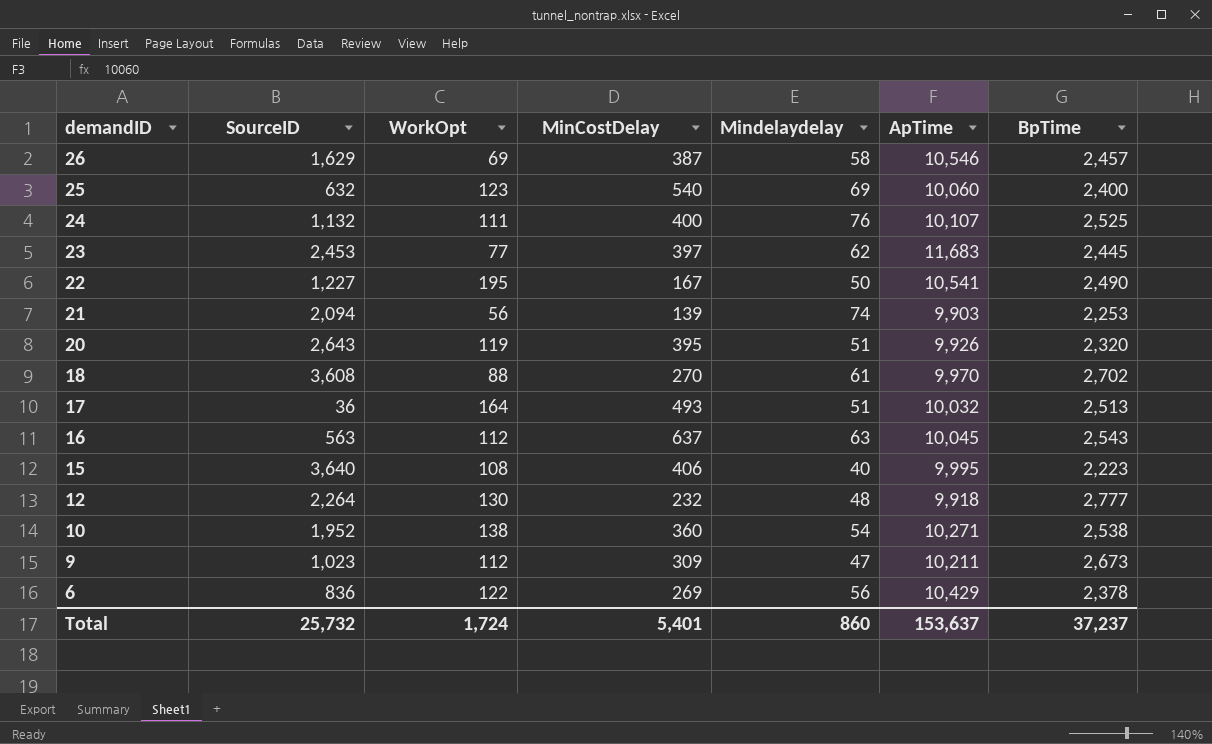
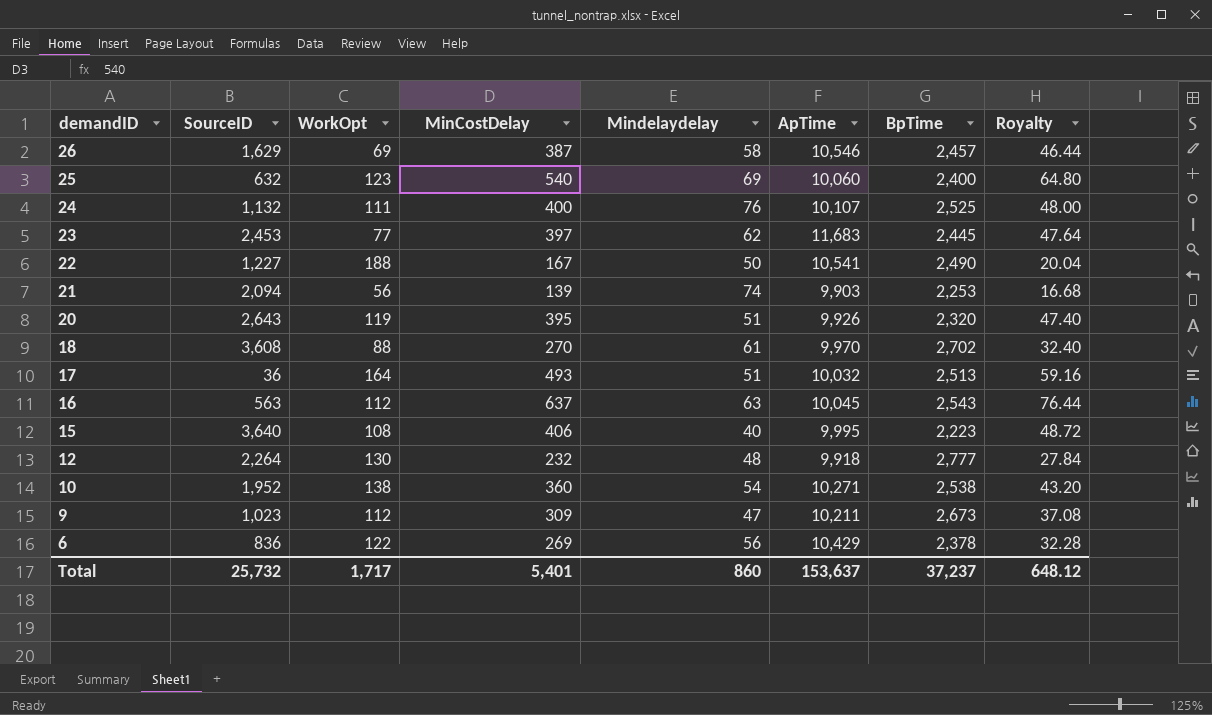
column Royalty | formula: none -> [MinCostDelay] * 0.12
22 | WorkOpt: 195 -> 188
Total | WorkOpt: 1,724 -> 1,717

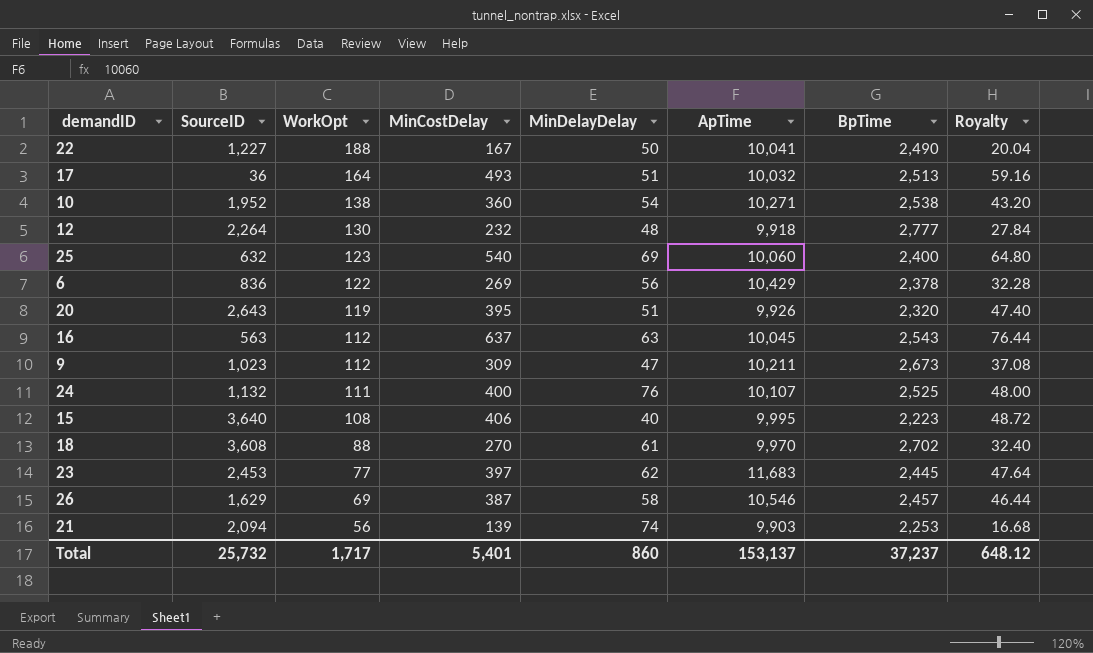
row order: demandID descending -> WorkOpt descending
column name: Mindelaydelay -> MinDelayDelay
22 | ApTime: 10,541 -> 10,041
Total | ApTime: 153,637 -> 153,137

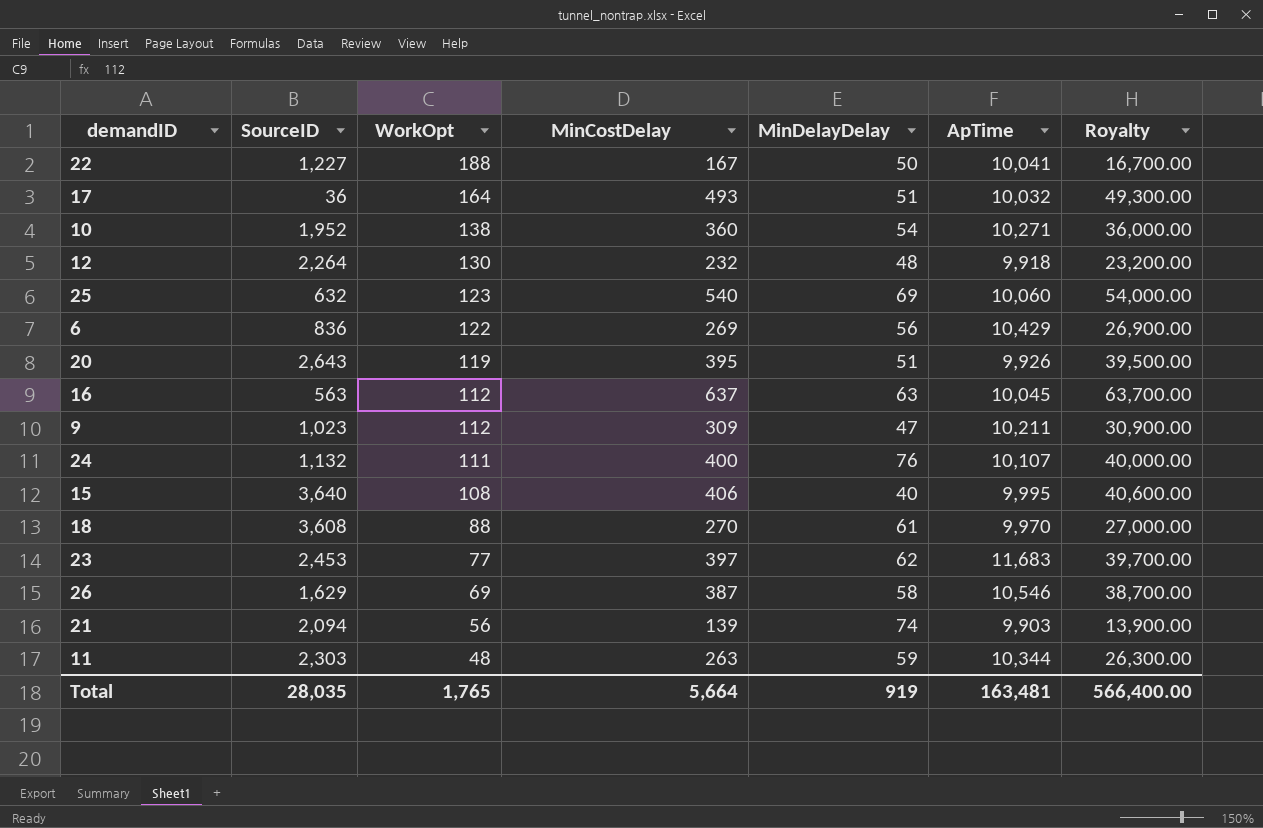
column BpTime | position: 7 -> none
column Royalty | formula: [MinCostDelay] * 0.12 -> [MinCostDelay] * 100
row 11: none -> 2,303 | 48 | 263 | 59 | 10,344 | 26,300.00
Total | SourceID: 25,732 -> 28,035
Total | WorkOpt: 1,717 -> 1,765
Total | MinCostDelay: 5,401 -> 5,664
Total | MinDelayDelay: 860 -> 919
Total | ApTime: 153,137 -> 163,481
Total | Royalty: 648.12 -> 566,400.00

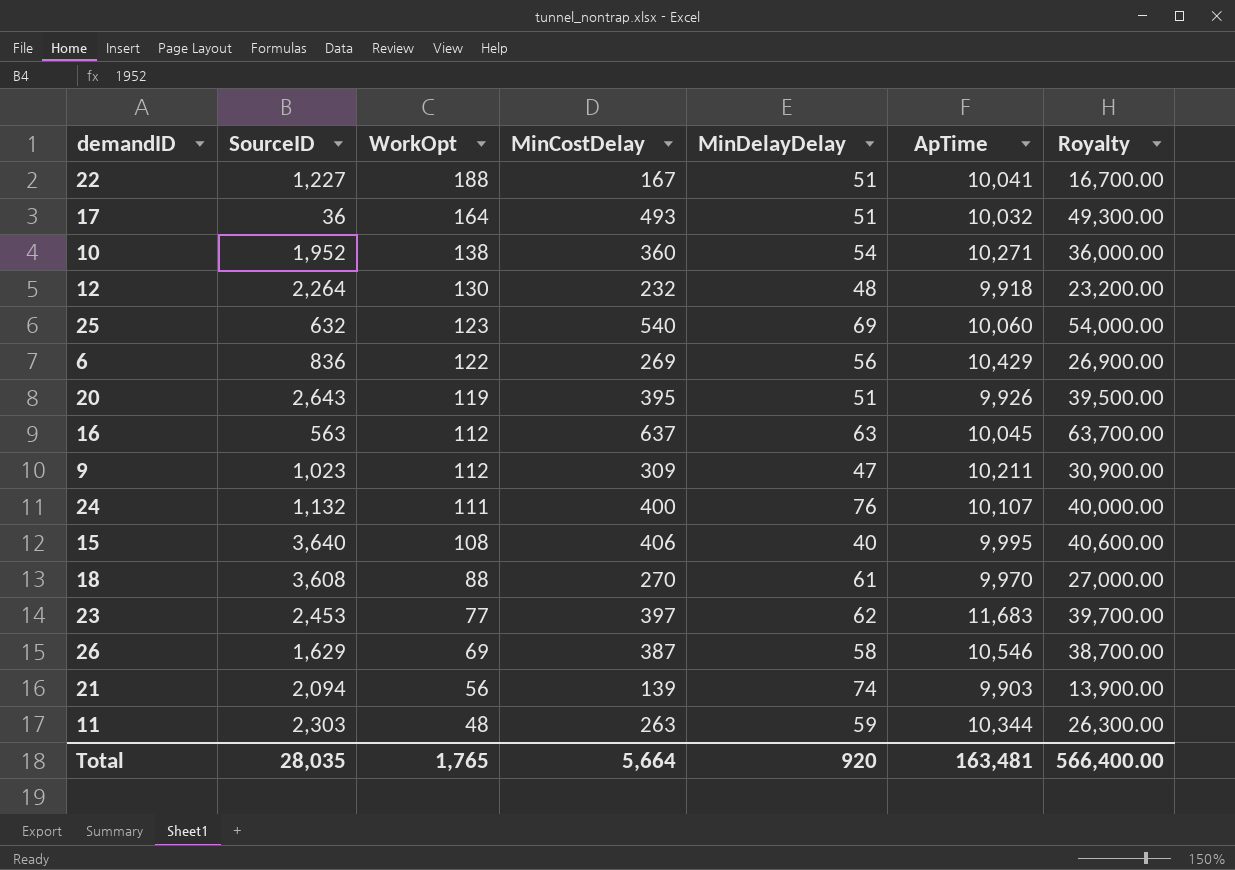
22 | MinDelayDelay: 50 -> 51
Total | MinDelayDelay: 919 -> 920

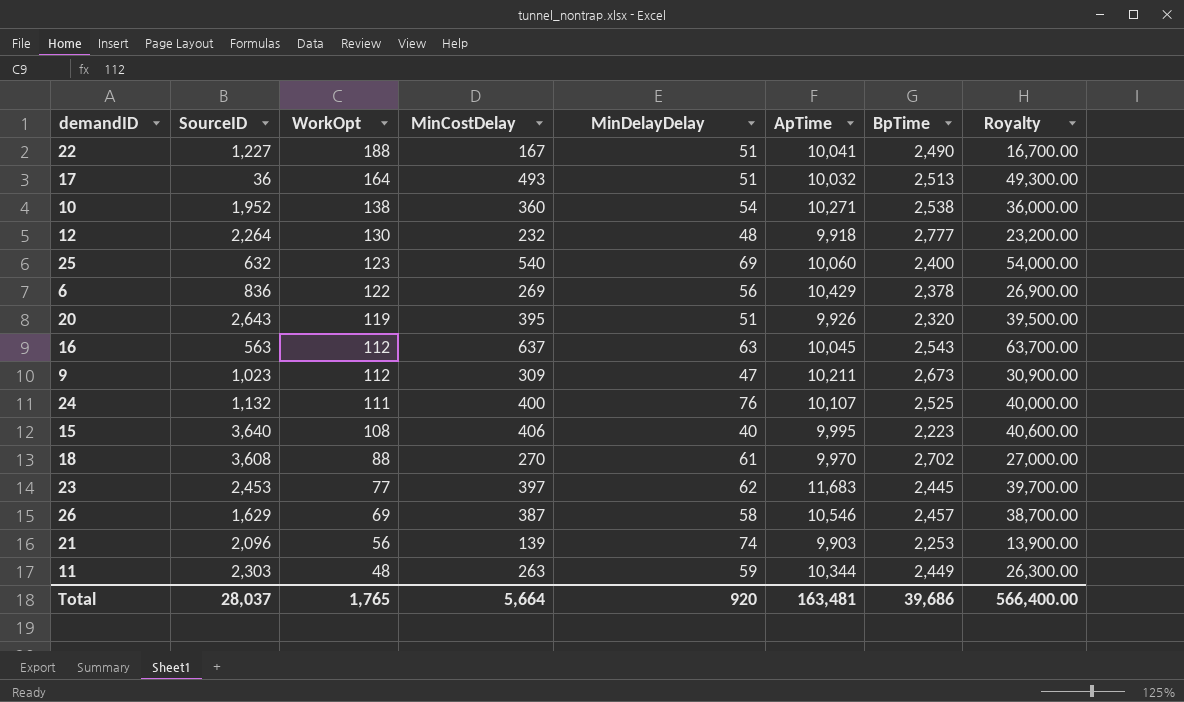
column BpTime | position: none -> 7
21 | SourceID: 2,094 -> 2,096
Total | SourceID: 28,035 -> 28,037

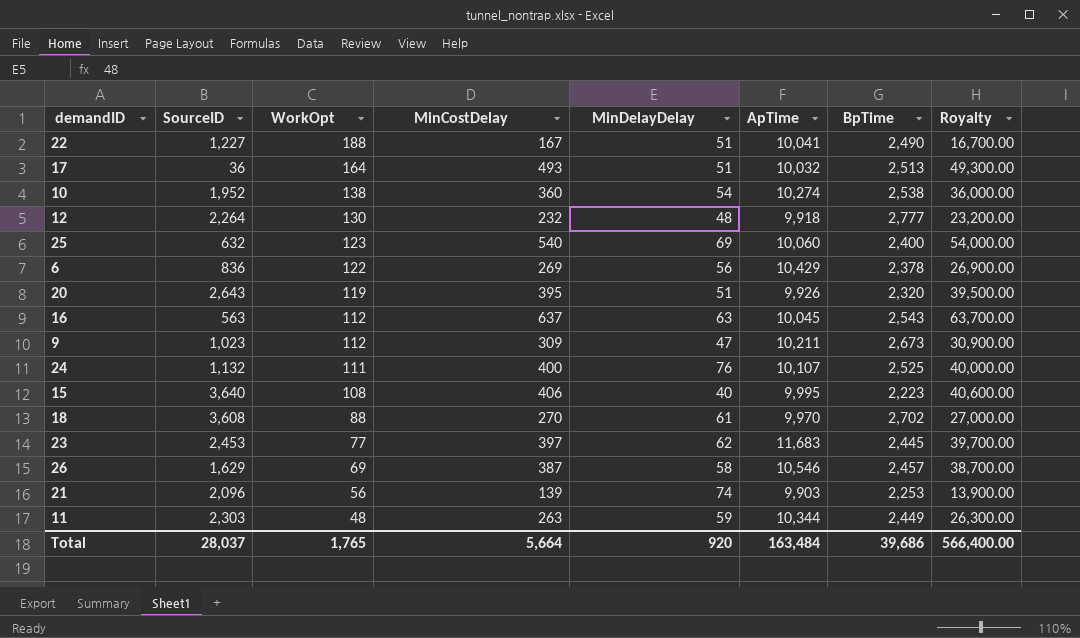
10 | ApTime: 10,271 -> 10,274
Total | ApTime: 163,481 -> 163,484

